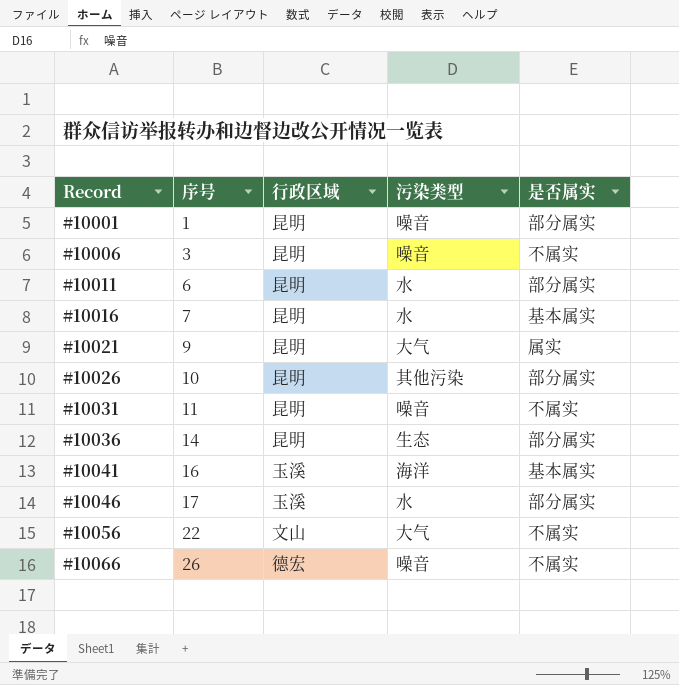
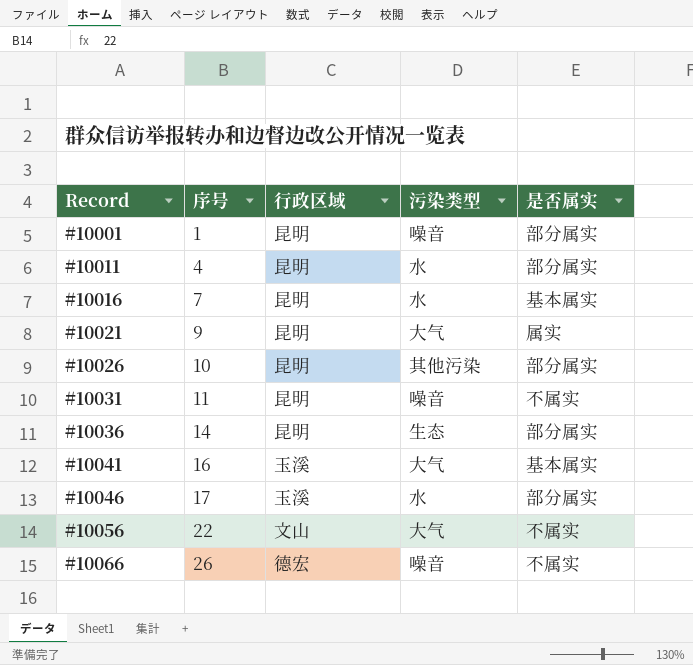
row #10006: 3 | 昆明 | 噪音 | 不属实 -> none
#10011 | 序号: 6 -> 4
#10041 | 污染类型: 海洋 -> 大气

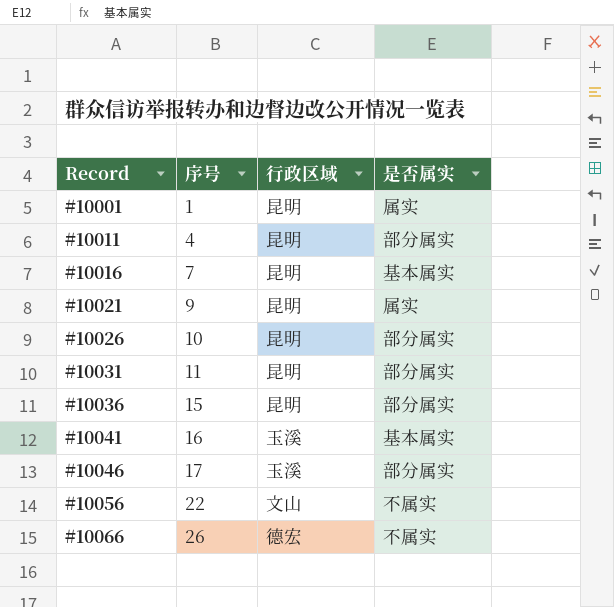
column 污染类型 | position: 4 -> none
#10001 | 是否属实: 部分属实 -> 属实
#10031 | 是否属实: 不属实 -> 部分属实
#10036 | 序号: 14 -> 15

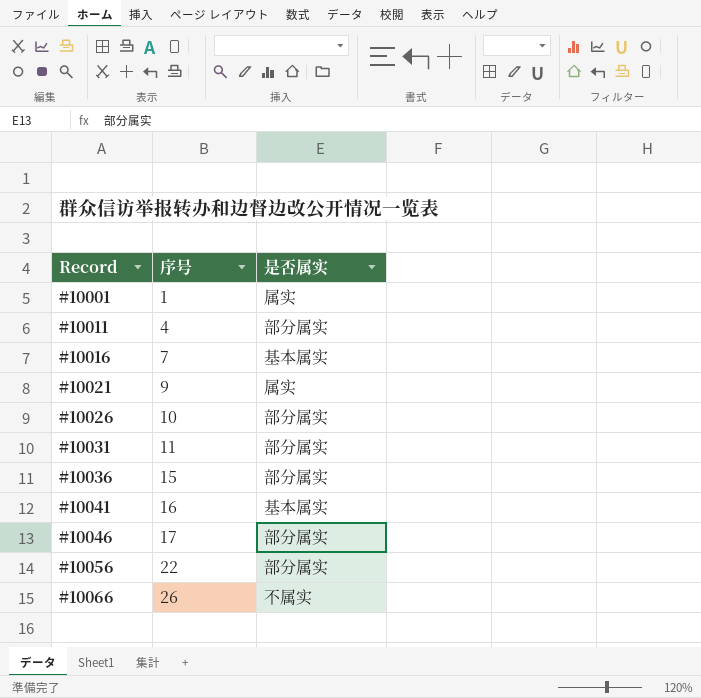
column 行政区域 | position: 3 -> none
#10056 | 是否属实: 不属实 -> 部分属实

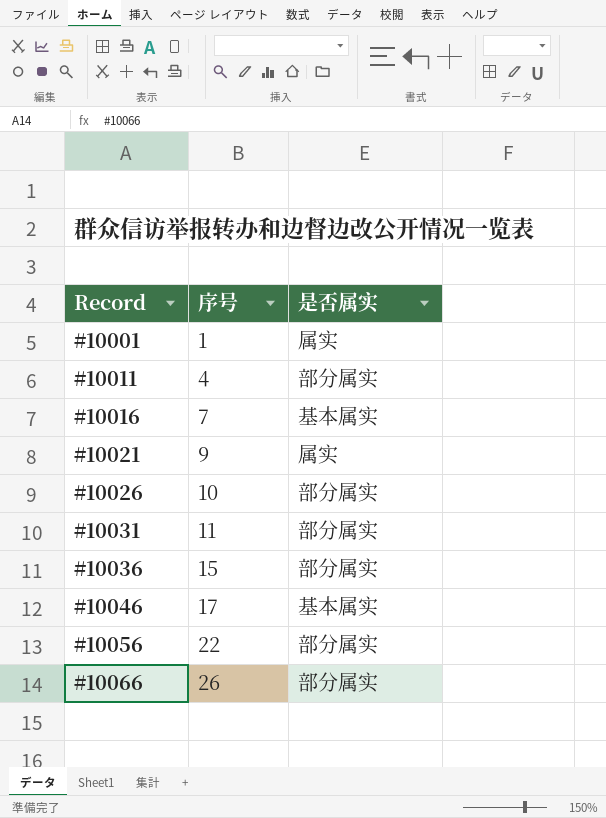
row #10041: 16 | 基本属实 -> none
#10046 | 是否属实: 部分属实 -> 基本属实
#10066 | 是否属实: 不属实 -> 部分属实

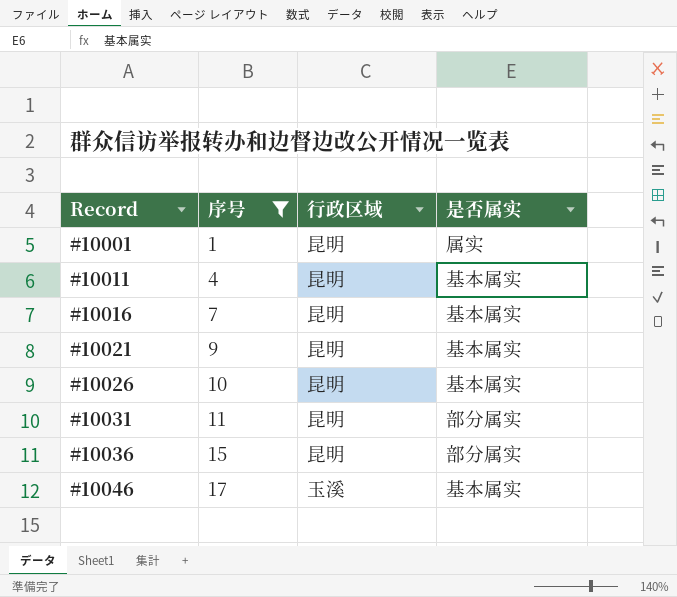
filter: none -> 序号 <= 17
column 行政区域 | position: none -> 3
#10011 | 是否属实: 部分属实 -> 基本属实
#10021 | 是否属实: 属实 -> 基本属实
#10026 | 是否属实: 部分属实 -> 基本属实

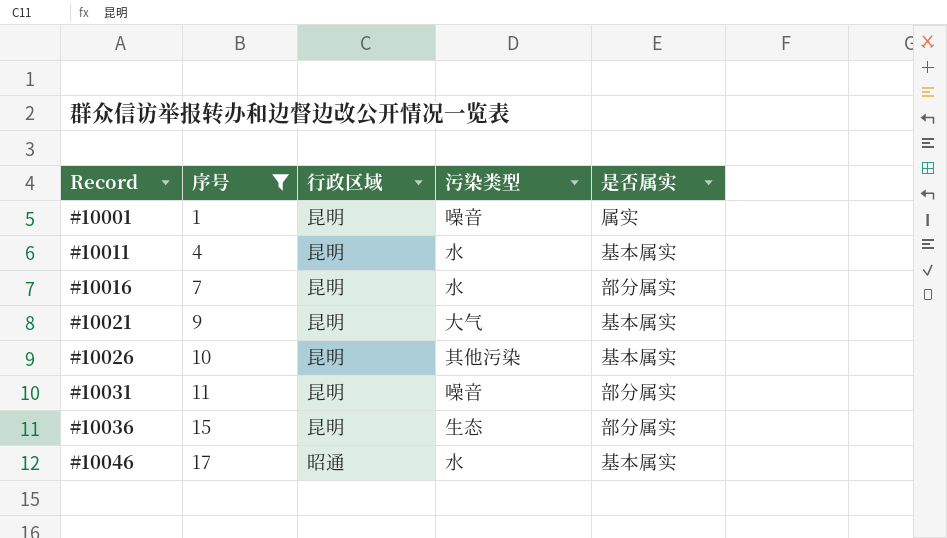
column 污染类型 | position: none -> 4
#10016 | 是否属实: 基本属实 -> 部分属实
#10046 | 行政区域: 玉溪 -> 昭通

